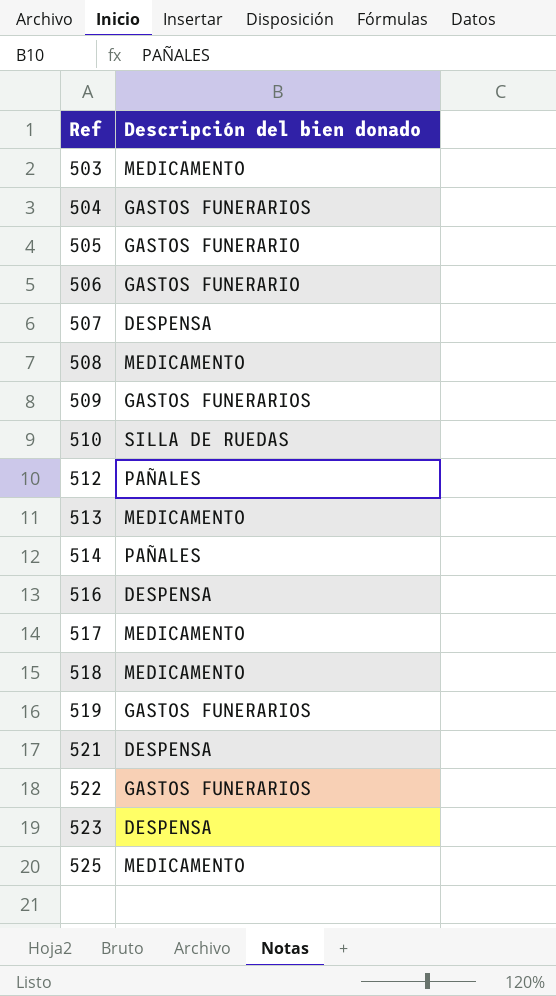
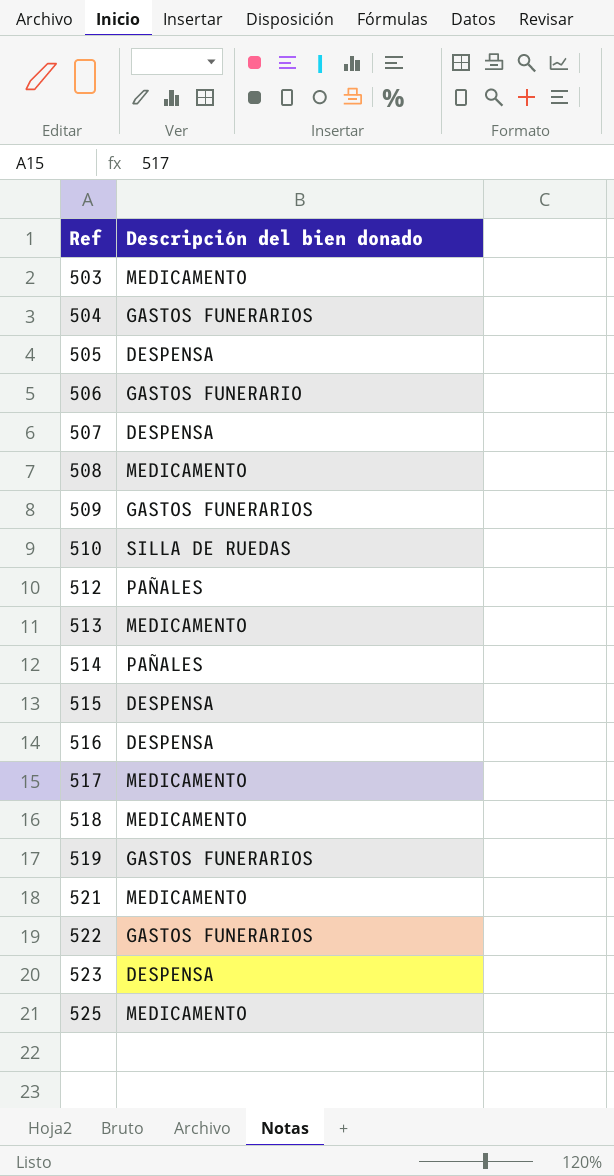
505 | Descripción del bien donado: GASTOS FUNERARIO -> DESPENSA
row 515: none -> DESPENSA
521 | Descripción del bien donado: DESPENSA -> MEDICAMENTO

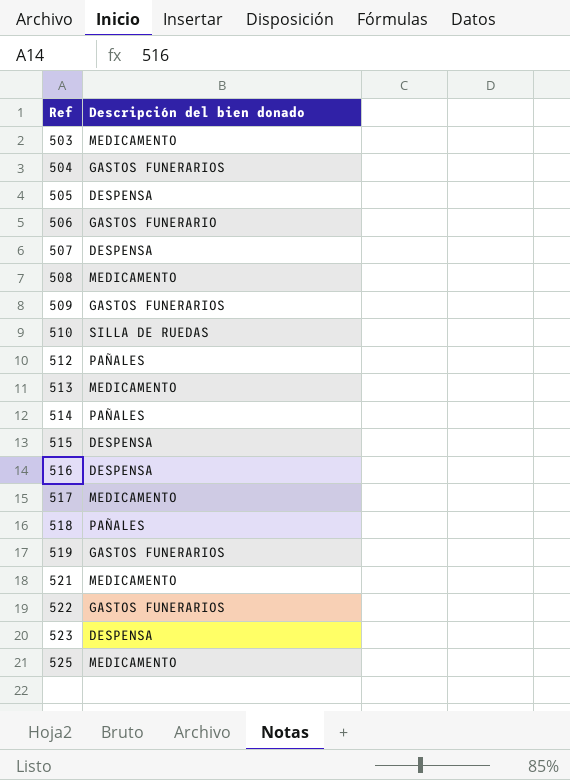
518 | Descripción del bien donado: MEDICAMENTO -> PAÑALES

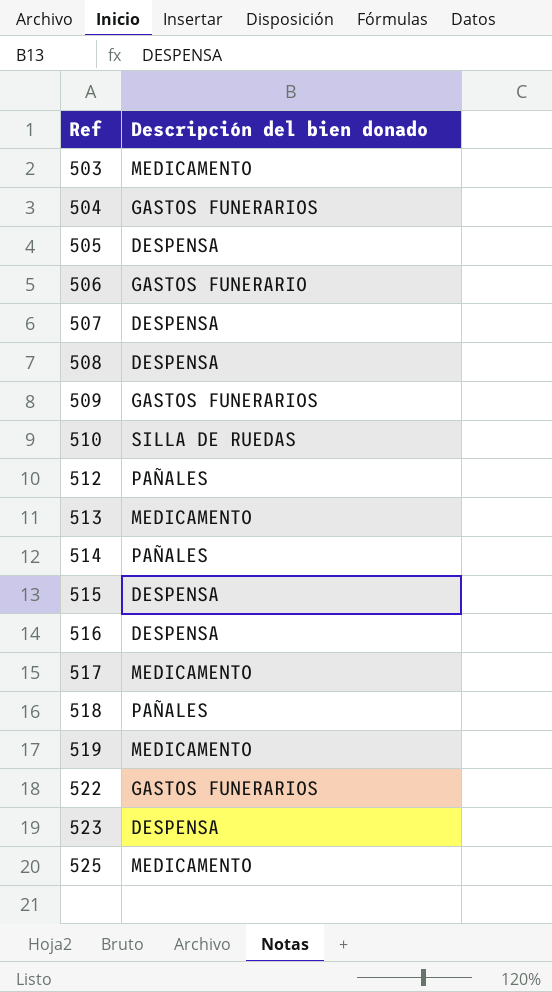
row 521: MEDICAMENTO -> none
508 | Descripción del bien donado: MEDICAMENTO -> DESPENSA
519 | Descripción del bien donado: GASTOS FUNERARIOS -> MEDICAMENTO

